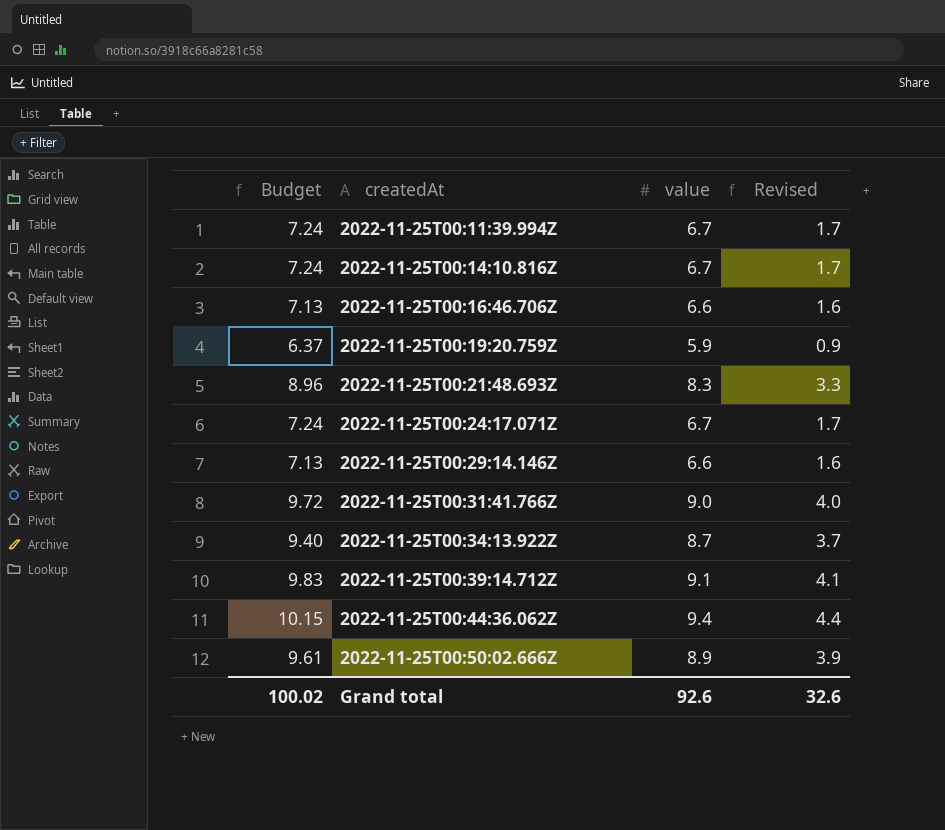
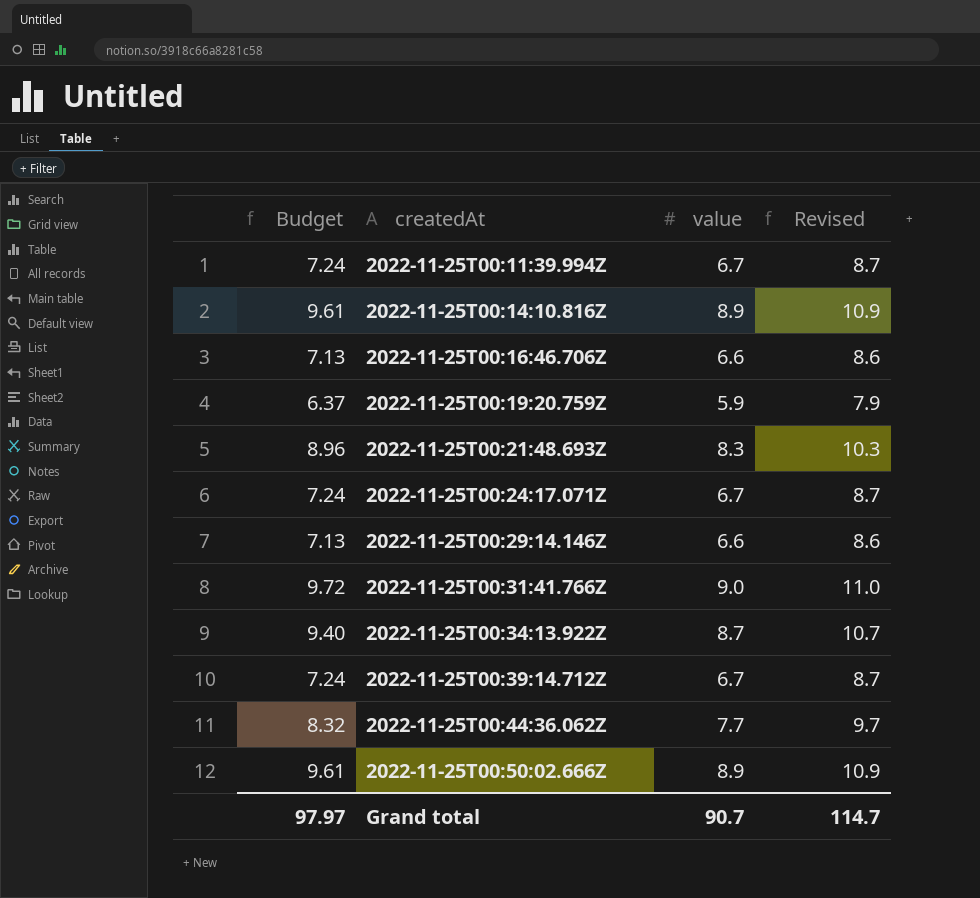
column Revised | formula: [value] - 5 -> [value] + 2
2022-11-25T00:14:10.816Z | Budget: 7.24 -> 9.61
2022-11-25T00:14:10.816Z | value: 6.7 -> 8.9
2022-11-25T00:39:14.712Z | Budget: 9.83 -> 7.24
2022-11-25T00:39:14.712Z | value: 9.1 -> 6.7
2022-11-25T00:44:36.062Z | Budget: 10.15 -> 8.32
2022-11-25T00:44:36.062Z | value: 9.4 -> 7.7
Grand total | Budget: 100.02 -> 97.97
Grand total | value: 92.6 -> 90.7
Grand total | Revised: 32.6 -> 114.7

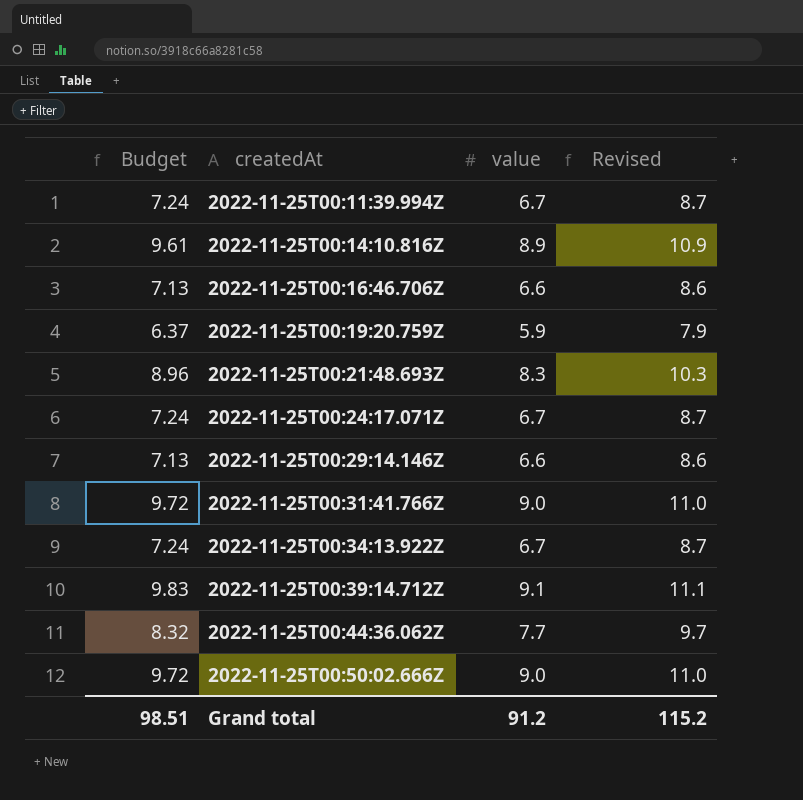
2022-11-25T00:34:13.922Z | Budget: 9.40 -> 7.24
2022-11-25T00:34:13.922Z | value: 8.7 -> 6.7
2022-11-25T00:34:13.922Z | Revised: 10.7 -> 8.7
2022-11-25T00:39:14.712Z | Budget: 7.24 -> 9.83
2022-11-25T00:39:14.712Z | value: 6.7 -> 9.1
2022-11-25T00:39:14.712Z | Revised: 8.7 -> 11.1
2022-11-25T00:50:02.666Z | Budget: 9.61 -> 9.72
2022-11-25T00:50:02.666Z | value: 8.9 -> 9.0
2022-11-25T00:50:02.666Z | Revised: 10.9 -> 11.0
Grand total | Budget: 97.97 -> 98.51
Grand total | value: 90.7 -> 91.2
Grand total | Revised: 114.7 -> 115.2

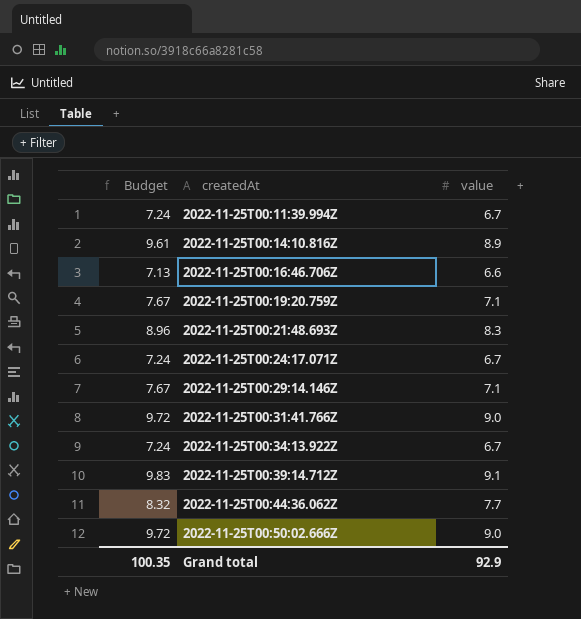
column Revised | formula: [value] + 2 -> none
2022-11-25T00:19:20.759Z | Budget: 6.37 -> 7.67
2022-11-25T00:19:20.759Z | value: 5.9 -> 7.1
2022-11-25T00:29:14.146Z | Budget: 7.13 -> 7.67
2022-11-25T00:29:14.146Z | value: 6.6 -> 7.1
Grand total | Budget: 98.51 -> 100.35
Grand total | value: 91.2 -> 92.9

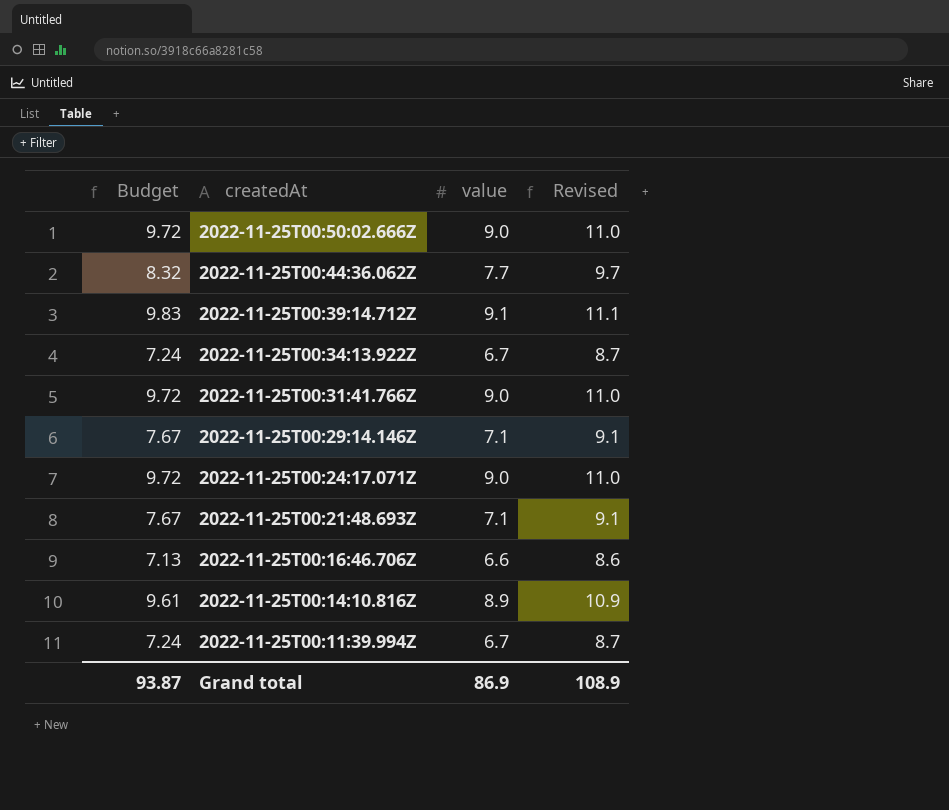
row order: createdAt ascending -> createdAt descending
column Revised | formula: none -> [value] + 2
row 2022-11-25T00:19:20.759Z: 7.67 | 7.1 -> none
2022-11-25T00:24:17.071Z | Budget: 7.24 -> 9.72
2022-11-25T00:24:17.071Z | value: 6.7 -> 9.0
2022-11-25T00:21:48.693Z | Budget: 8.96 -> 7.67
2022-11-25T00:21:48.693Z | value: 8.3 -> 7.1
Grand total | Budget: 100.35 -> 93.87
Grand total | value: 92.9 -> 86.9

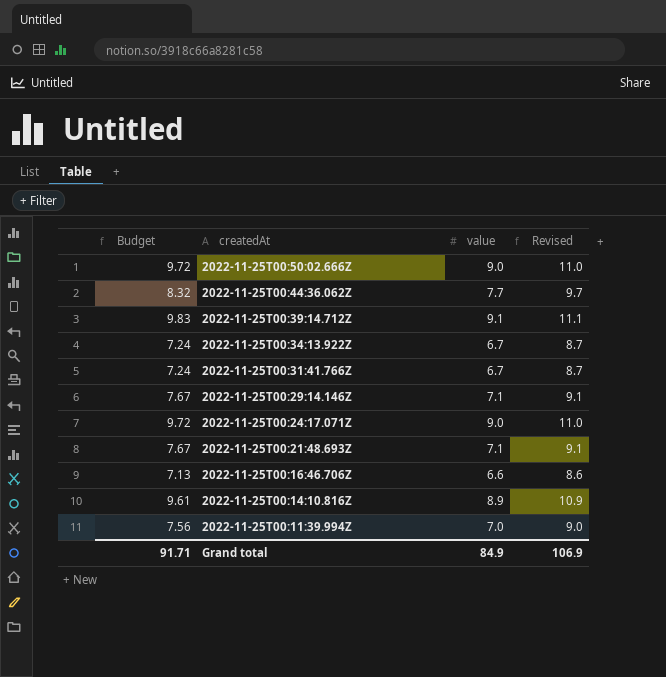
2022-11-25T00:31:41.766Z | Budget: 9.72 -> 7.24
2022-11-25T00:31:41.766Z | value: 9.0 -> 6.7
2022-11-25T00:31:41.766Z | Revised: 11.0 -> 8.7
2022-11-25T00:11:39.994Z | Budget: 7.24 -> 7.56
2022-11-25T00:11:39.994Z | value: 6.7 -> 7.0
2022-11-25T00:11:39.994Z | Revised: 8.7 -> 9.0
Grand total | Budget: 93.87 -> 91.71
Grand total | value: 86.9 -> 84.9
Grand total | Revised: 108.9 -> 106.9

